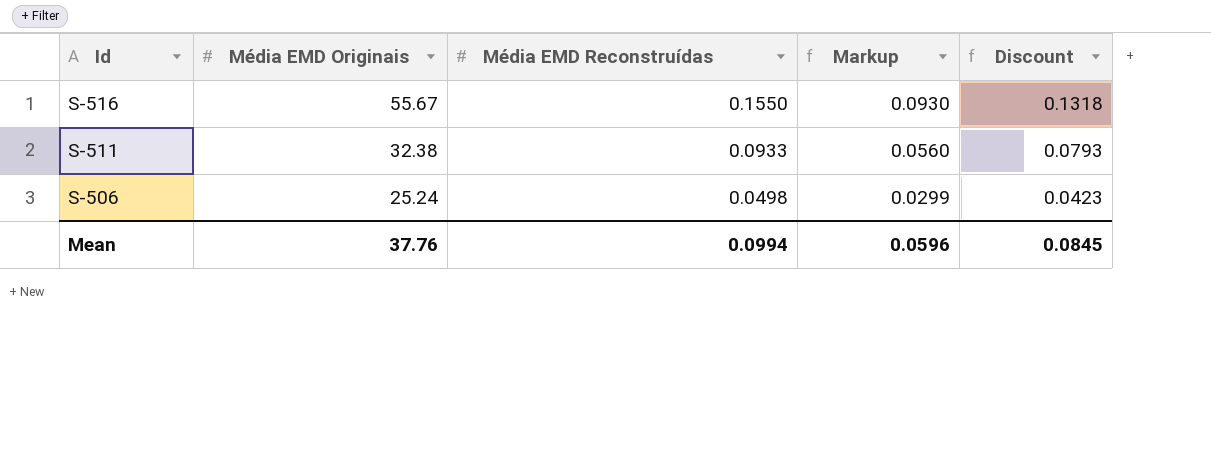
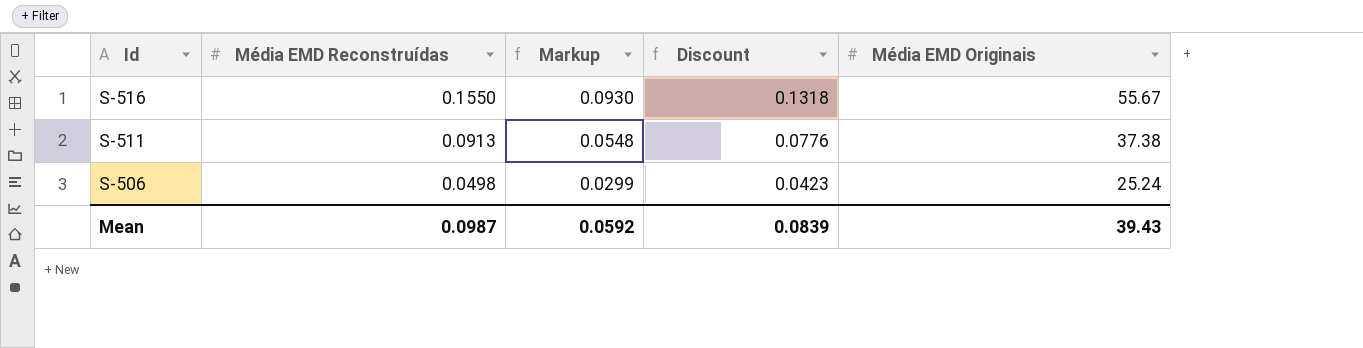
column Média EMD Originais | position: 2 -> 5
S-511 | Média EMD Reconstruídas: 0.0933 -> 0.0913
S-511 | Markup: 0.0560 -> 0.0548
S-511 | Discount: 0.0793 -> 0.0776
S-511 | Média EMD Originais: 32.38 -> 37.38
Mean | Média EMD Reconstruídas: 0.0994 -> 0.0987
Mean | Markup: 0.0596 -> 0.0592
Mean | Discount: 0.0845 -> 0.0839
Mean | Média EMD Originais: 37.76 -> 39.43

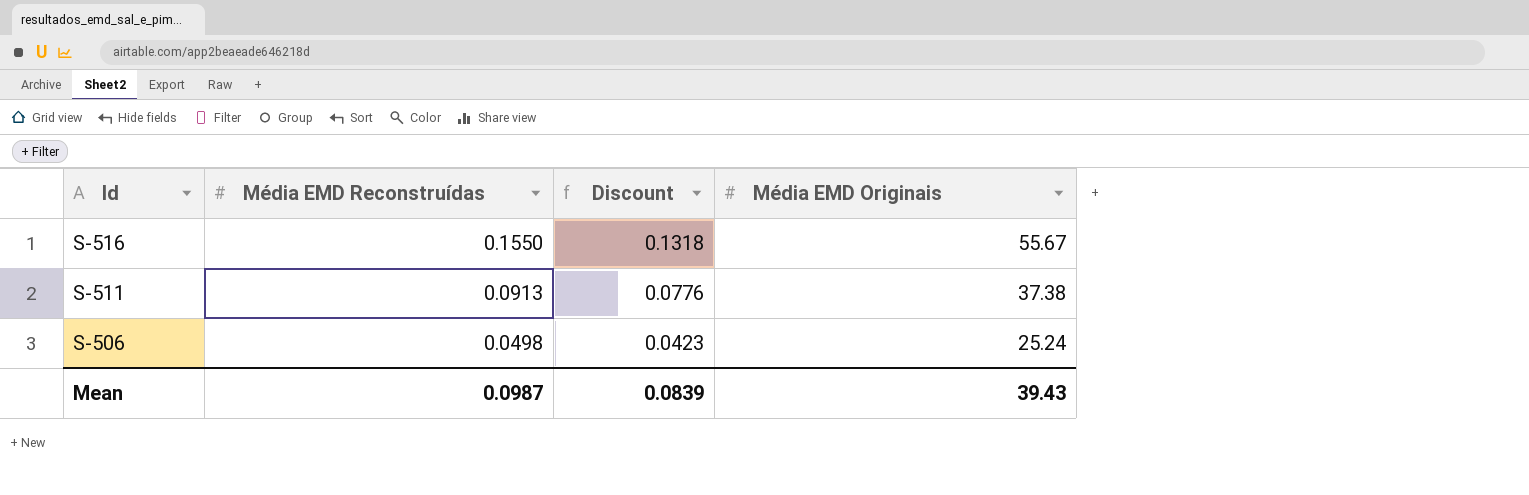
column Markup | formula: [Média EMD Reconstruídas] * 0.6 -> none

